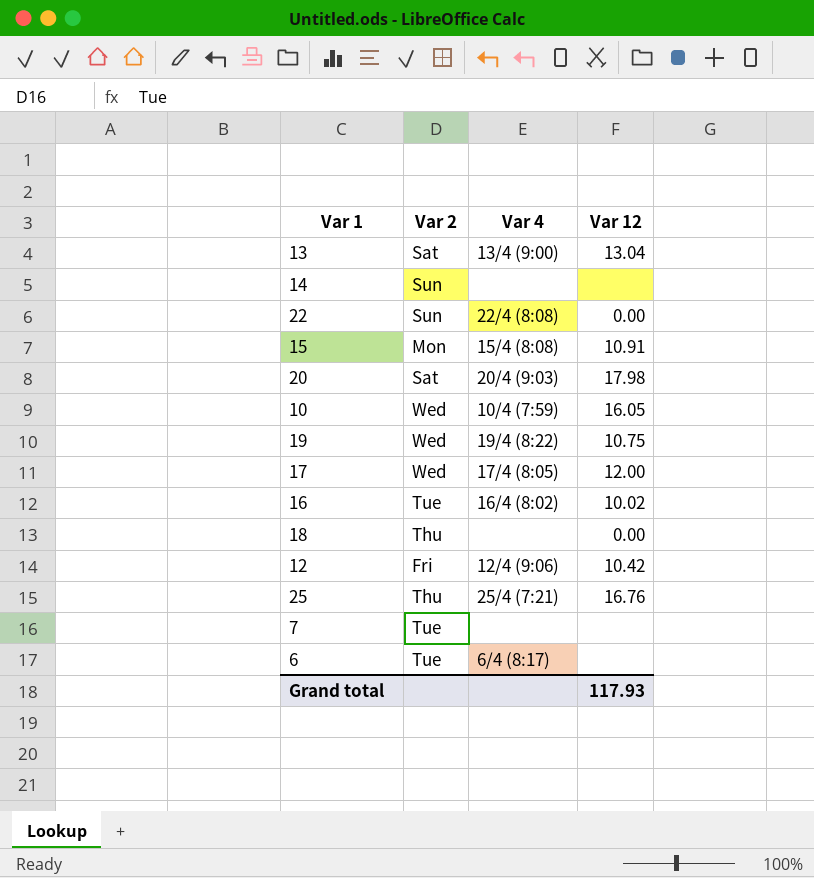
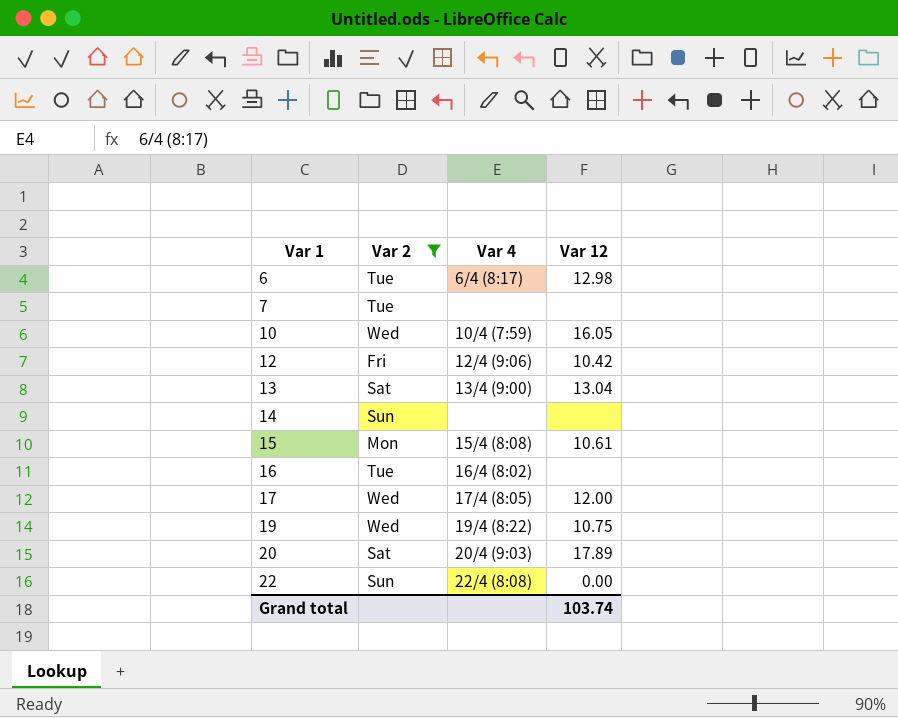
filter: none -> Var 2 != Thu
row order: none -> Var 1 ascending
6 | Var 12: none -> 12.98
15 | Var 12: 10.91 -> 10.61
16 | Var 12: 10.02 -> none
20 | Var 12: 17.98 -> 17.89
Grand total | Var 12: 117.93 -> 103.74

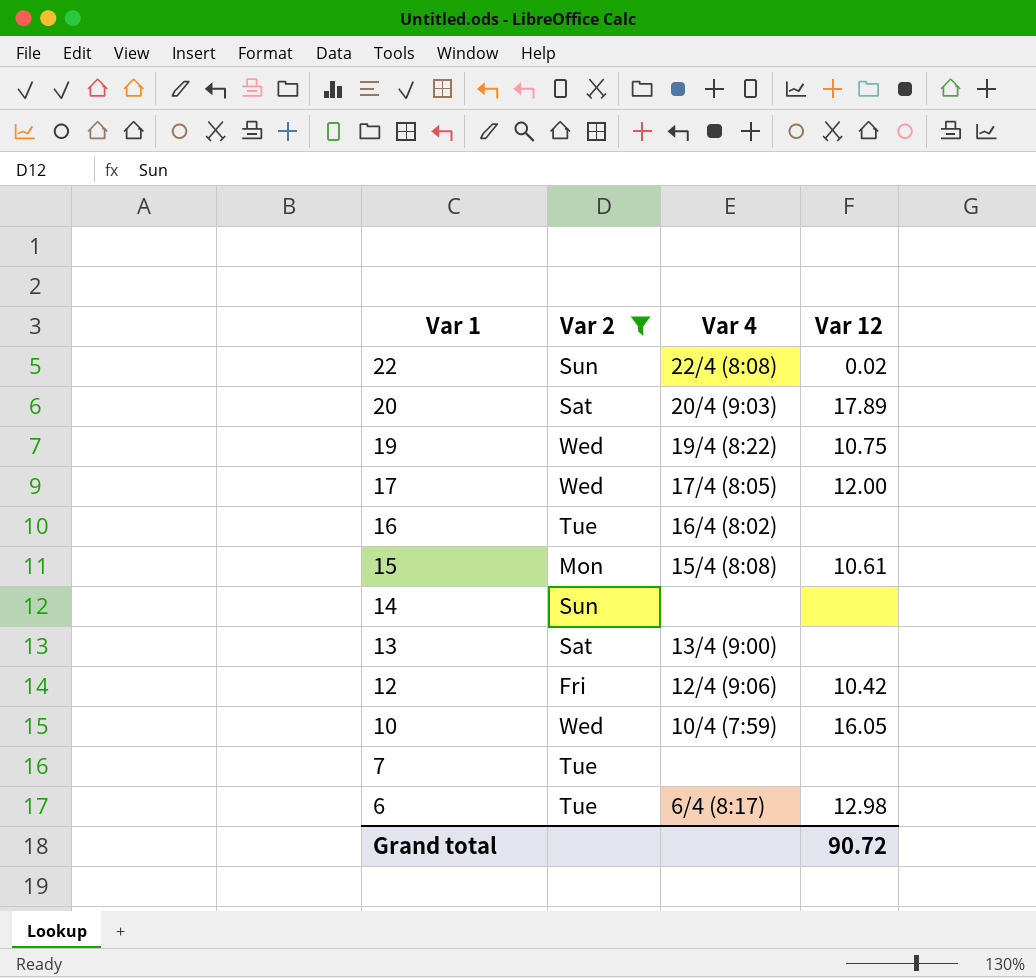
row order: Var 1 ascending -> Var 1 descending
22 | Var 12: 0.00 -> 0.02
13 | Var 12: 13.04 -> none
Grand total | Var 12: 103.74 -> 90.72

